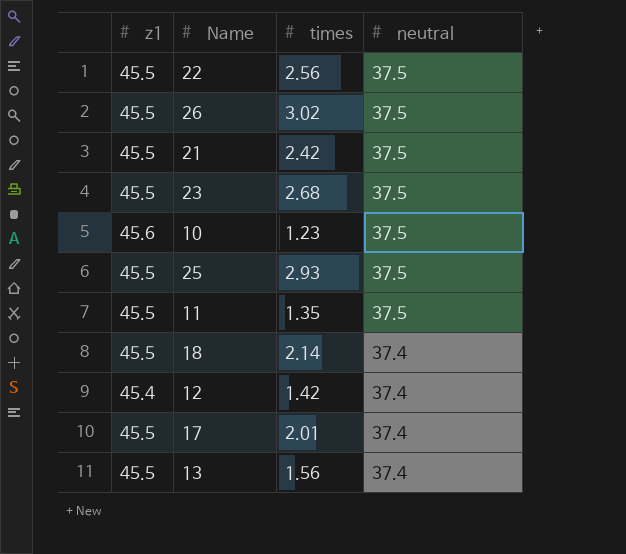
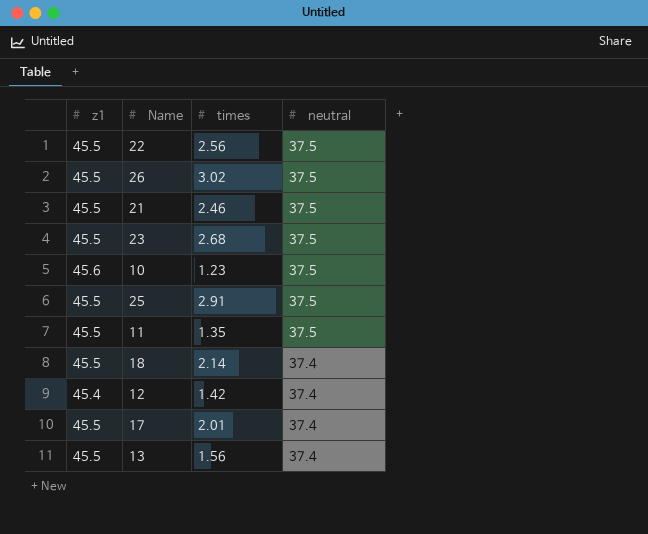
21 | times: 2.42 -> 2.46
25 | times: 2.93 -> 2.91

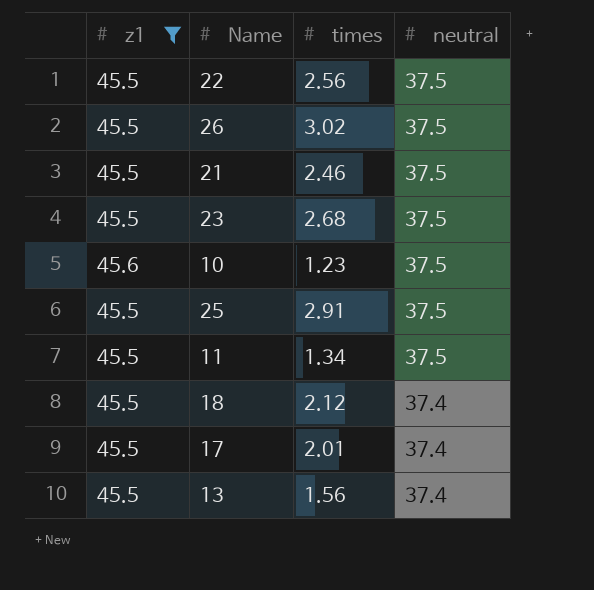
filter: none -> z1 != 45.4
11 | times: 1.35 -> 1.34
18 | times: 2.14 -> 2.12

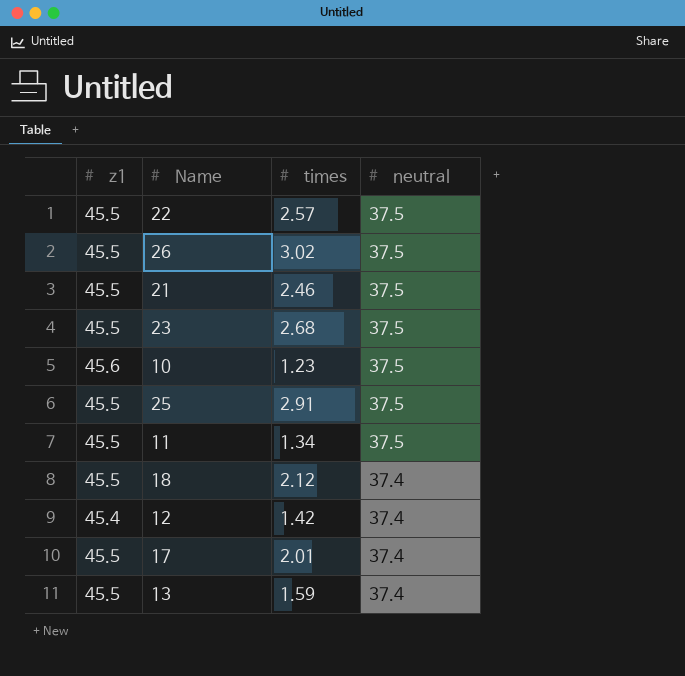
filter: z1 != 45.4 -> none
22 | times: 2.56 -> 2.57
13 | times: 1.56 -> 1.59

